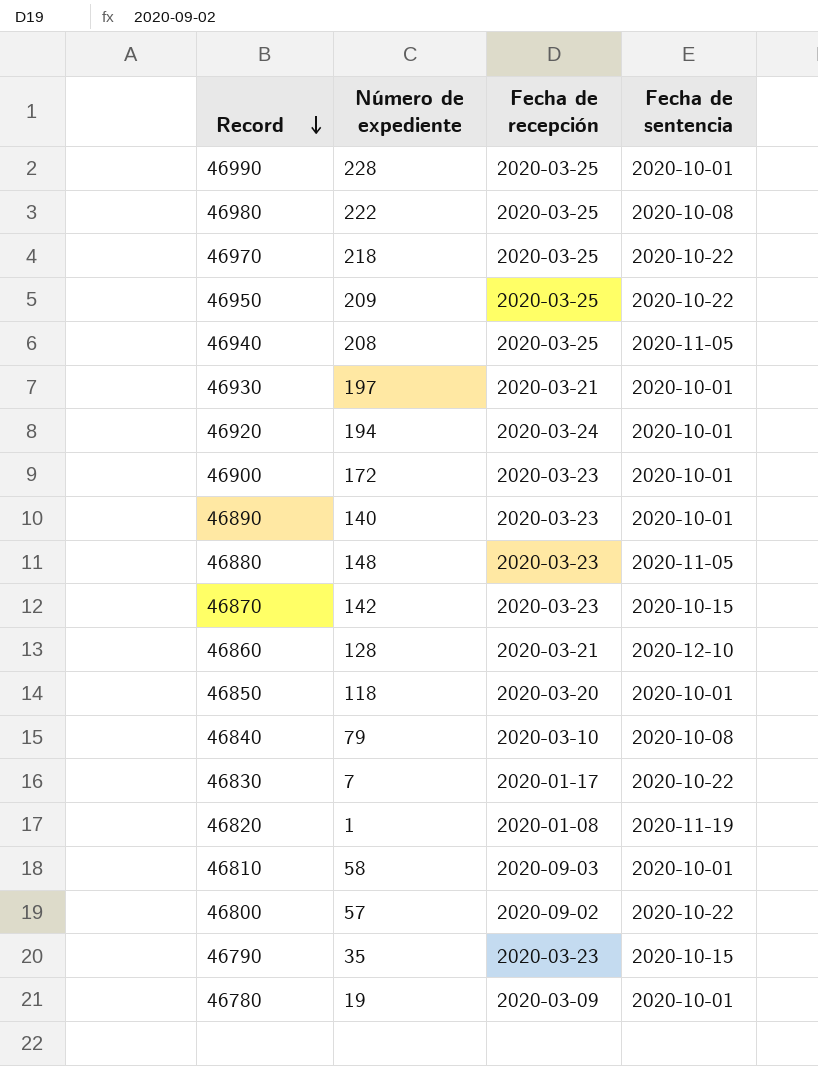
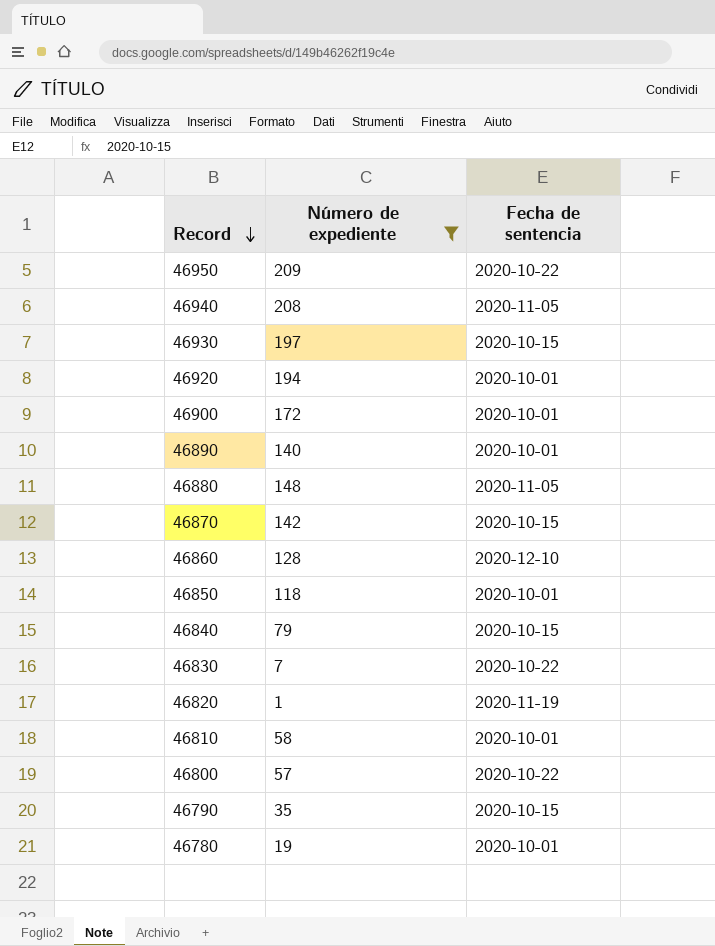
filter: none -> Número de expediente <= 209
column Fecha de recepción | position: 3 -> none
46930 | Fecha de sentencia: 2020-10-01 -> 2020-10-15
46840 | Fecha de sentencia: 2020-10-08 -> 2020-10-15

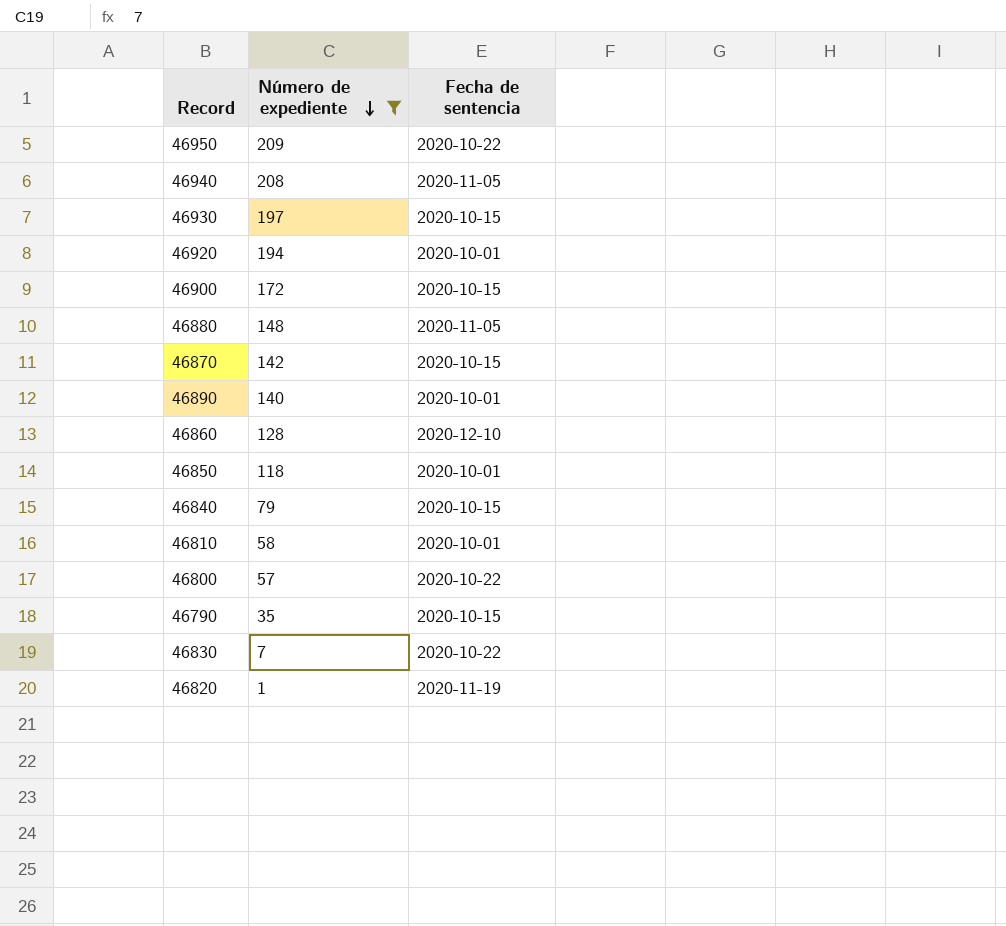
row order: Record descending -> Número de expediente descending
row 46780: 19 | 2020-10-01 -> none
46900 | Fecha de sentencia: 2020-10-01 -> 2020-10-15

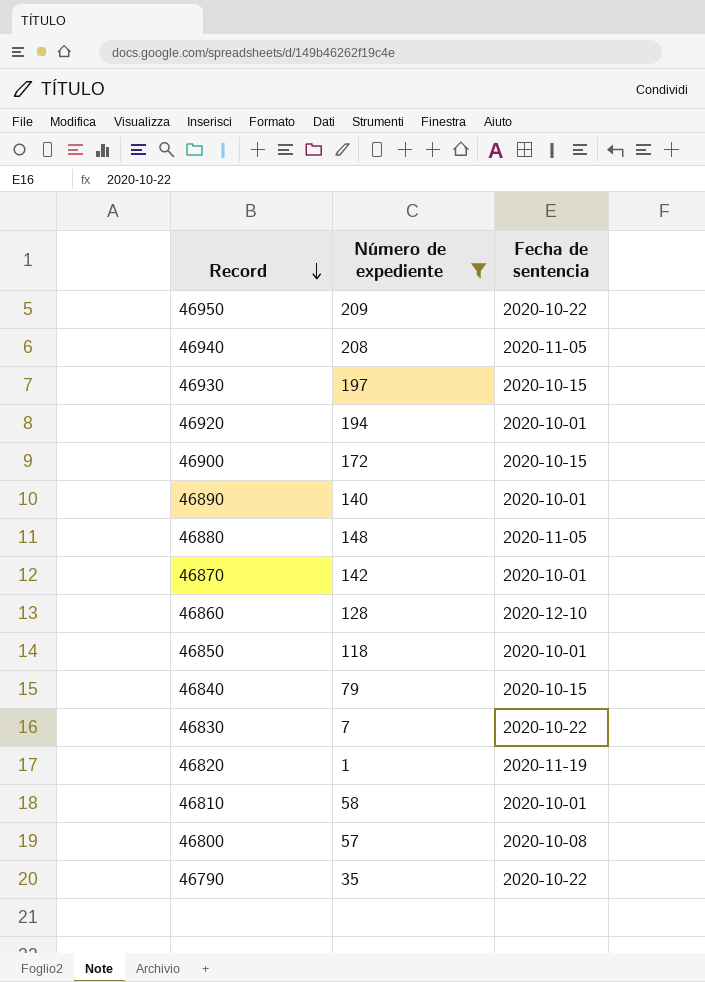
row order: Número de expediente descending -> Record descending
46870 | Fecha de sentencia: 2020-10-15 -> 2020-10-01
46800 | Fecha de sentencia: 2020-10-22 -> 2020-10-08
46790 | Fecha de sentencia: 2020-10-15 -> 2020-10-22

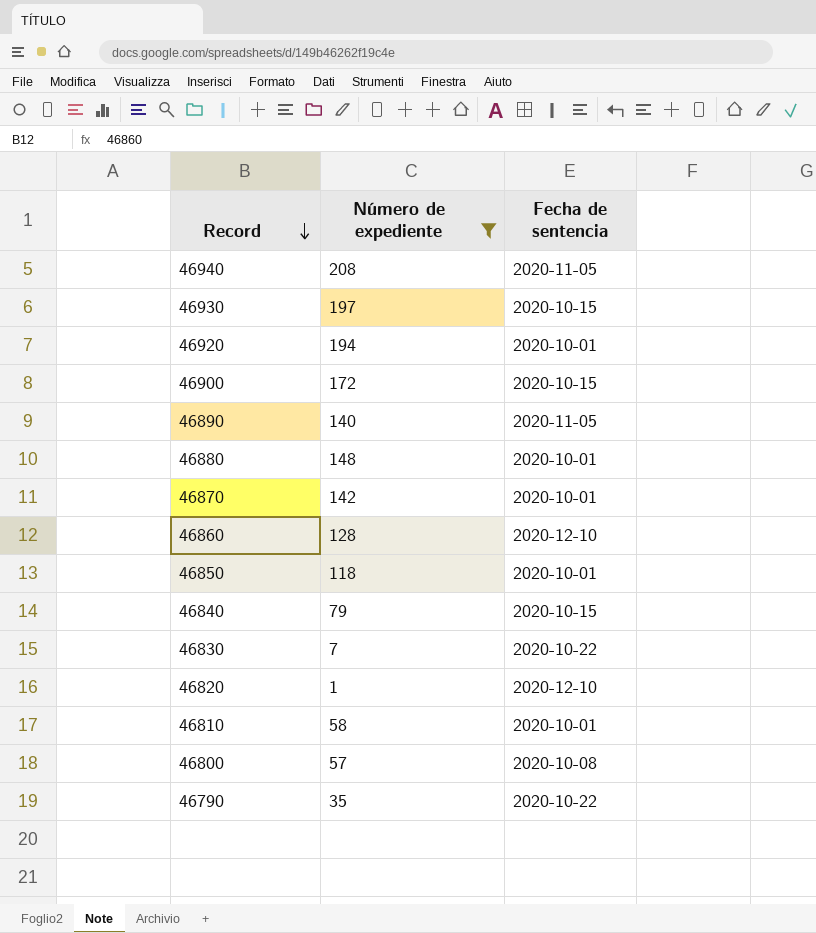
row 46950: 209 | 2020-10-22 -> none
46890 | Fecha de sentencia: 2020-10-01 -> 2020-11-05
46880 | Fecha de sentencia: 2020-11-05 -> 2020-10-01
46820 | Fecha de sentencia: 2020-11-19 -> 2020-12-10

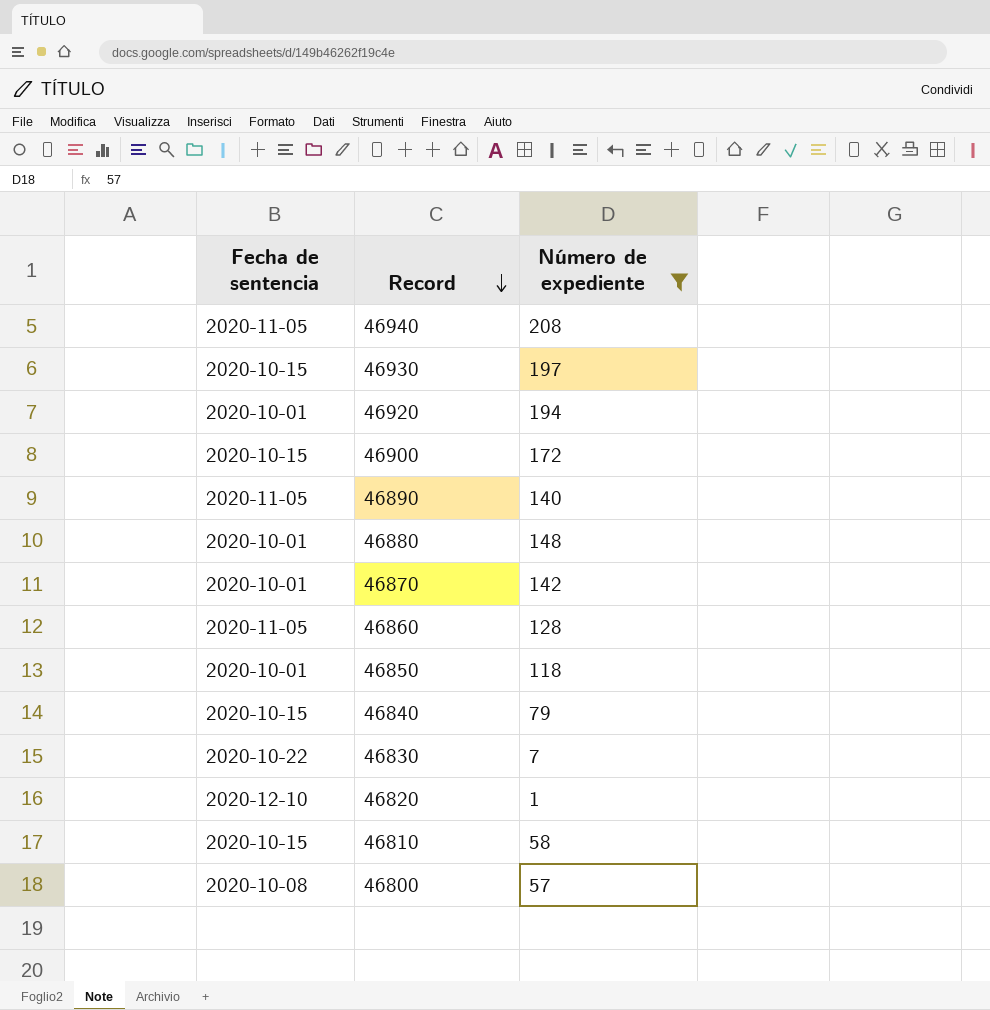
column Fecha de sentencia | position: 3 -> 1
row 46790: 35 | 2020-10-22 -> none
46860 | Fecha de sentencia: 2020-12-10 -> 2020-11-05
46810 | Fecha de sentencia: 2020-10-01 -> 2020-10-15

